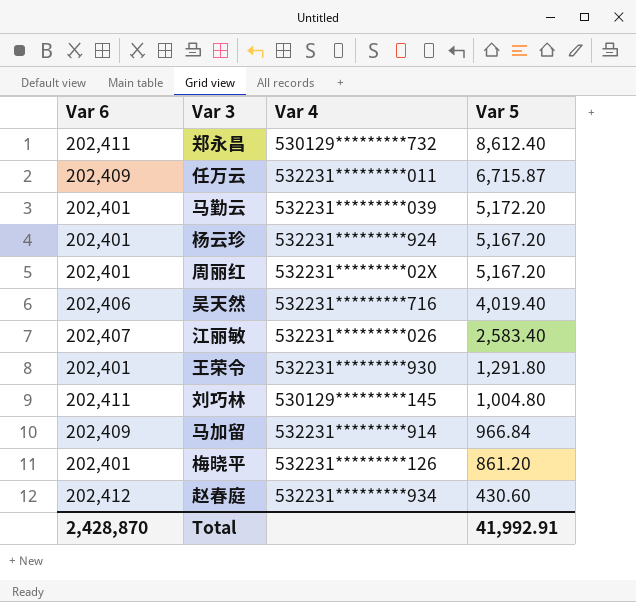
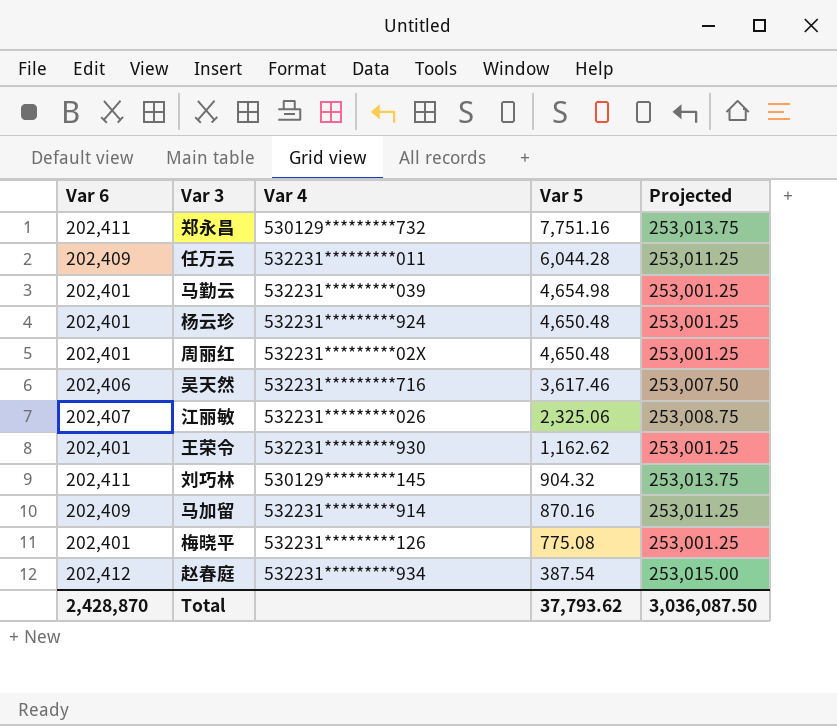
column Projected | formula: none -> [Var 6] * 1.25
郑永昌 | Var 5: 8,612.40 -> 7,751.16
任万云 | Var 5: 6,715.87 -> 6,044.28
马勤云 | Var 5: 5,172.20 -> 4,654.98
杨云珍 | Var 5: 5,167.20 -> 4,650.48
周丽红 | Var 5: 5,167.20 -> 4,650.48
吴天然 | Var 5: 4,019.40 -> 3,617.46
江丽敏 | Var 5: 2,583.40 -> 2,325.06
王荣令 | Var 5: 1,291.80 -> 1,162.62
刘巧林 | Var 5: 1,004.80 -> 904.32
马加留 | Var 5: 966.84 -> 870.16
梅晓平 | Var 5: 861.20 -> 775.08
赵春庭 | Var 5: 430.60 -> 387.54
Total | Var 5: 41,992.91 -> 37,793.62

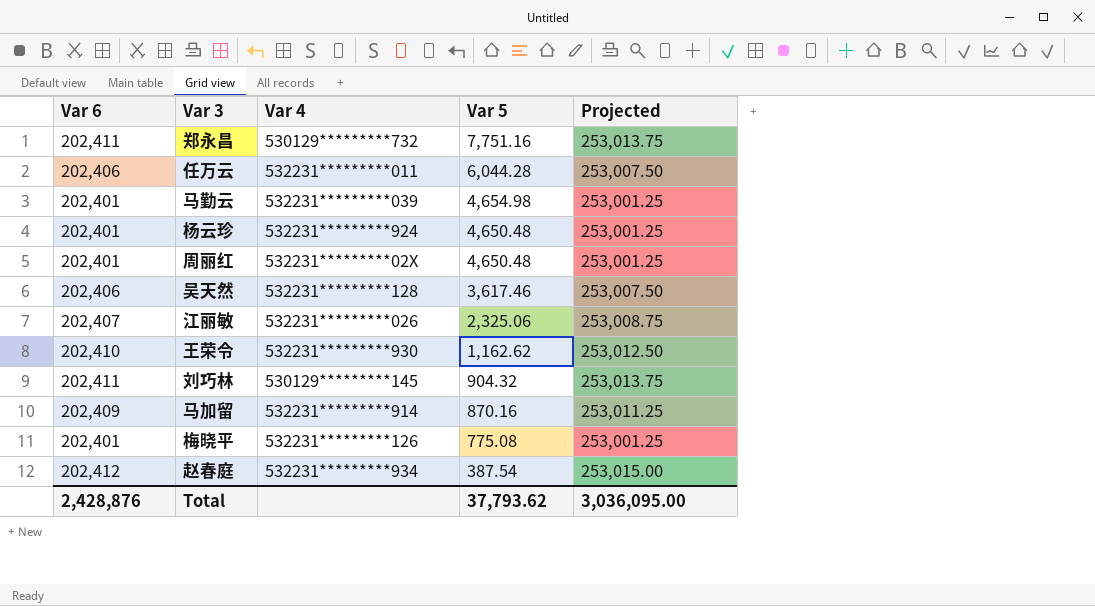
任万云 | Var 6: 202,409 -> 202,406
任万云 | Projected: 253,011.25 -> 253,007.50
吴天然 | Var 4: 532231*********716 -> 532231*********128
王荣令 | Var 6: 202,401 -> 202,410
王荣令 | Projected: 253,001.25 -> 253,012.50
Total | Var 6: 2,428,870 -> 2,428,876
Total | Projected: 3,036,087.50 -> 3,036,095.00

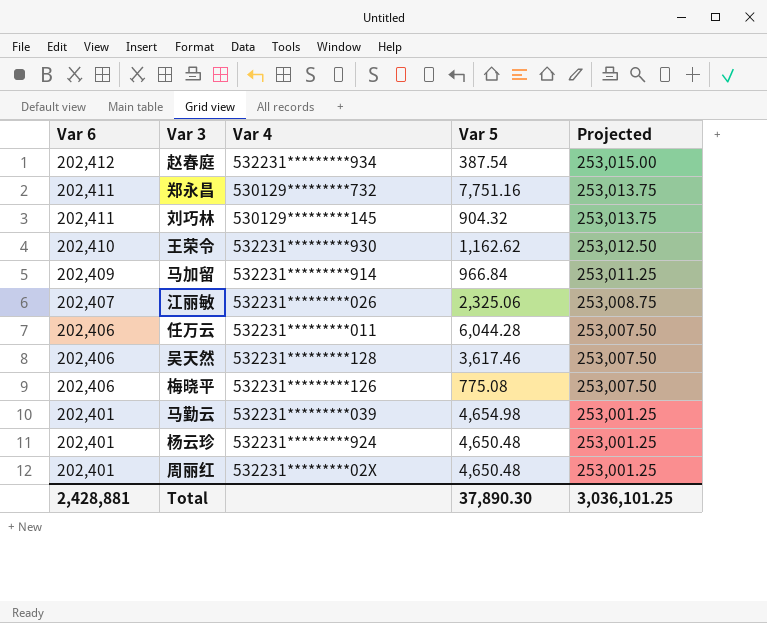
row order: Var 5 descending -> Var 6 descending
马加留 | Var 5: 870.16 -> 966.84
梅晓平 | Var 6: 202,401 -> 202,406
梅晓平 | Projected: 253,001.25 -> 253,007.50
Total | Var 6: 2,428,876 -> 2,428,881
Total | Var 5: 37,793.62 -> 37,890.30
Total | Projected: 3,036,095.00 -> 3,036,101.25

